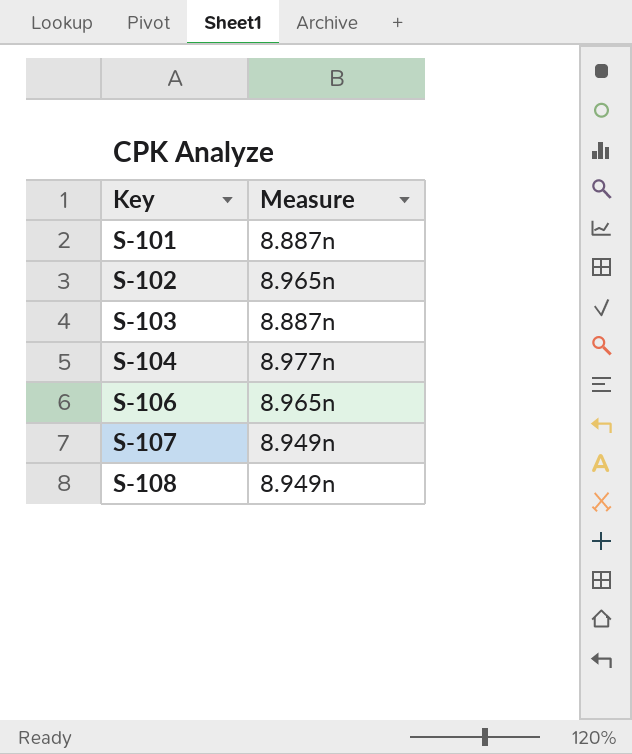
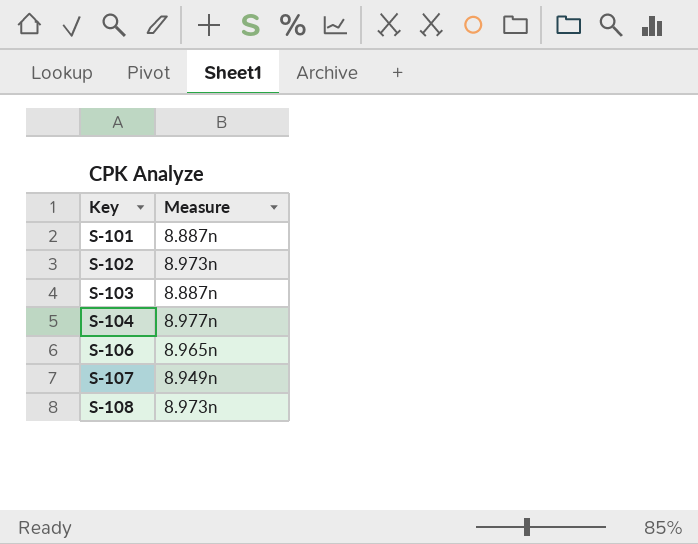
S-102 | Measure: 8.965n -> 8.973n
S-108 | Measure: 8.949n -> 8.973n

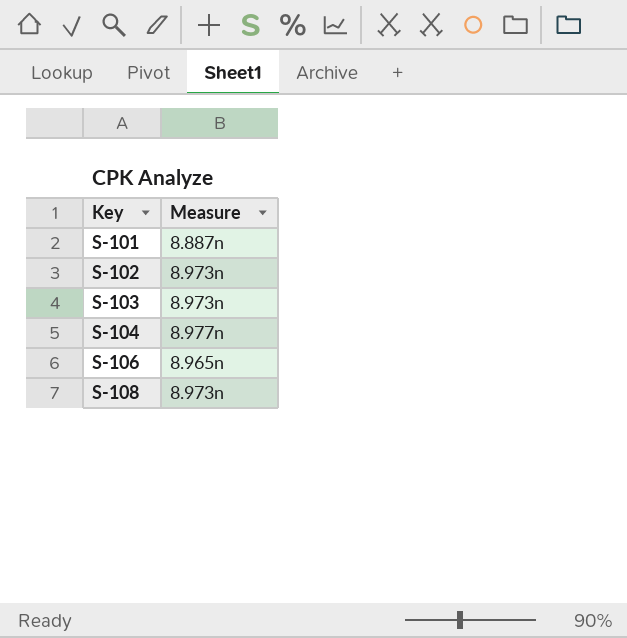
row S-107: 8.949n -> none
S-103 | Measure: 8.887n -> 8.973n

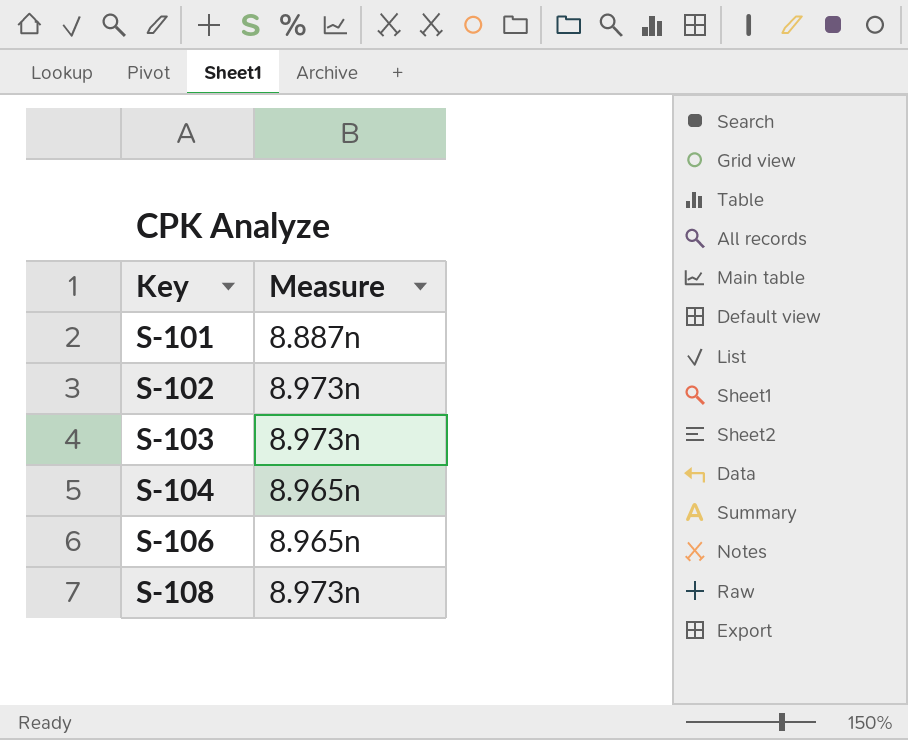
S-104 | Measure: 8.977n -> 8.965n

